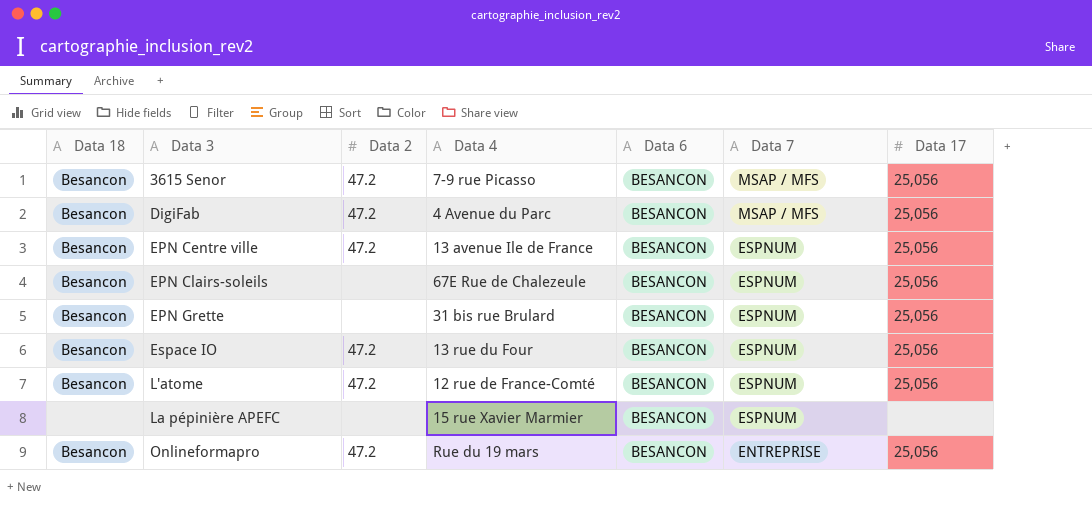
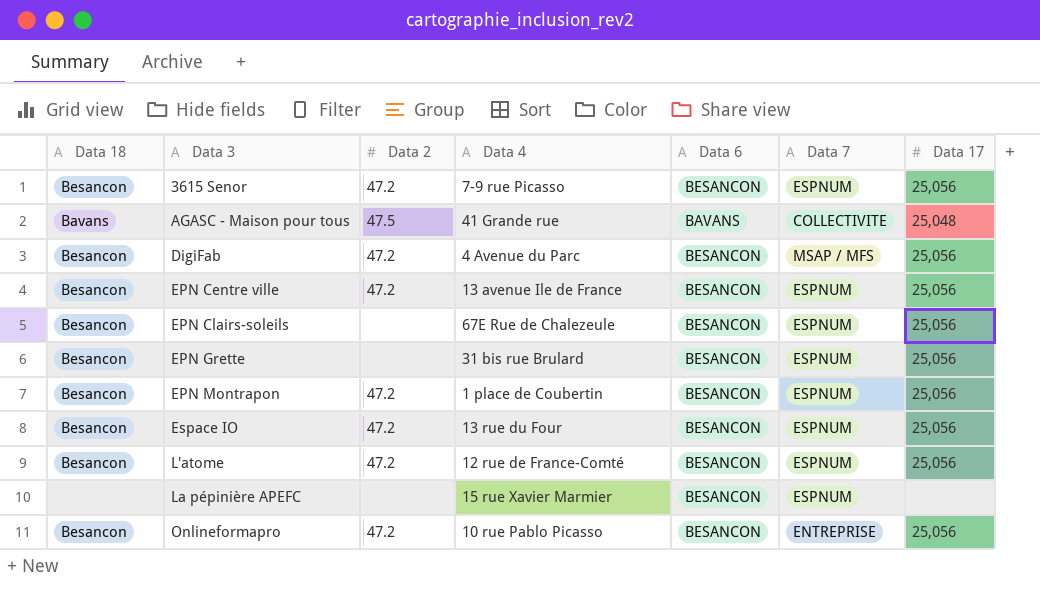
3615 Senor | Data 7: MSAP / MFS -> ESPNUM
row AGASC - Maison pour tous: none -> Bavans | 47.5 | 41 Grande rue | BAVANS | COLLECTIVITE | 25,048
row EPN Montrapon: none -> Besancon | 47.2 | 1 place de Coubertin | BESANCON | ESPNUM | 25,056
Onlineformapro | Data 4: Rue du 19 mars -> 10 rue Pablo Picasso

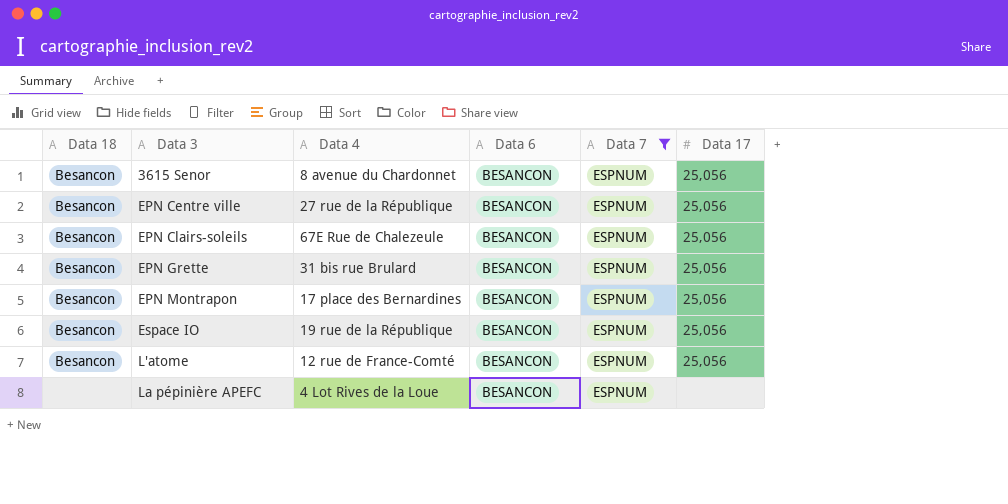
filter: none -> Data 7 = ESPNUM
column Data 2 | position: 3 -> none
3615 Senor | Data 4: 7-9 rue Picasso -> 8 avenue du Chardonnet
EPN Centre ville | Data 4: 13 avenue Ile de France -> 27 rue de la République
EPN Montrapon | Data 4: 1 place de Coubertin -> 17 place des Bernardines
Espace IO | Data 4: 13 rue du Four -> 19 rue de la République
La pépinière APEFC | Data 4: 15 rue Xavier Marmier -> 4 Lot Rives de la Loue

